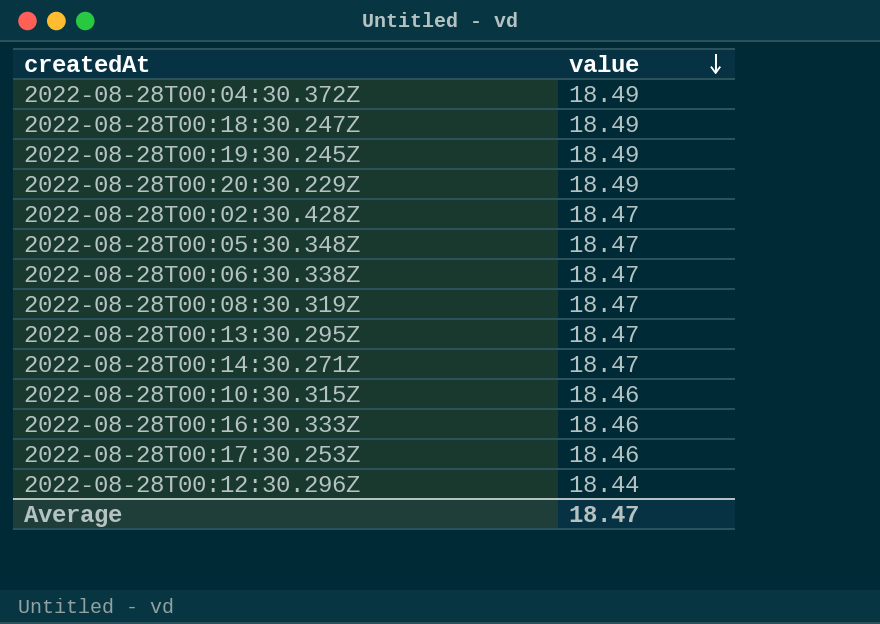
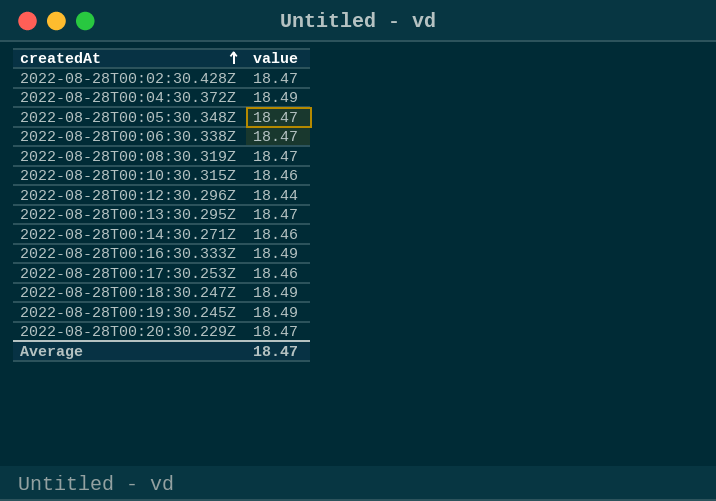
row order: value descending -> createdAt ascending
2022-08-28T00:14:30.271Z | value: 18.47 -> 18.46
2022-08-28T00:16:30.333Z | value: 18.46 -> 18.49
2022-08-28T00:20:30.229Z | value: 18.49 -> 18.47

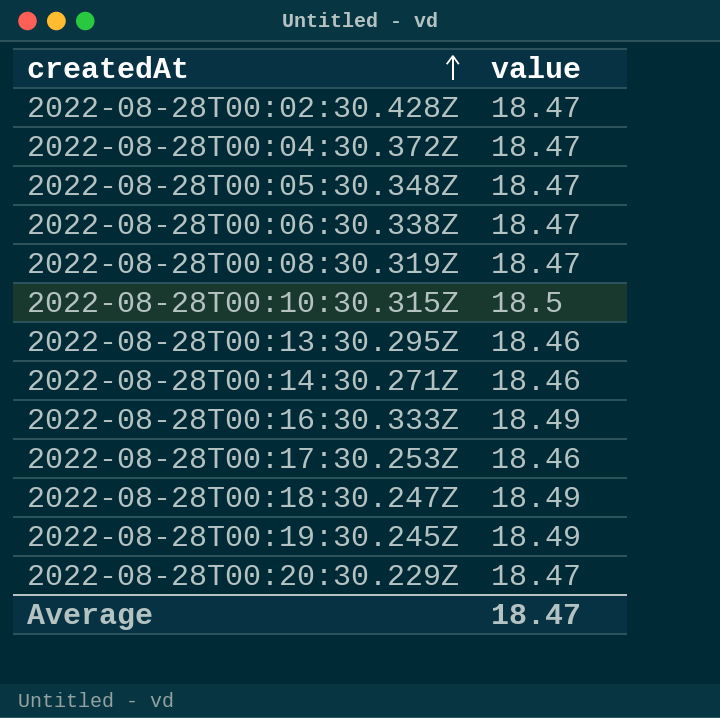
row 2022-08-28T00:12:30.296Z: 18.44 -> none
2022-08-28T00:04:30.372Z | value: 18.49 -> 18.47
2022-08-28T00:10:30.315Z | value: 18.46 -> 18.5
2022-08-28T00:13:30.295Z | value: 18.47 -> 18.46

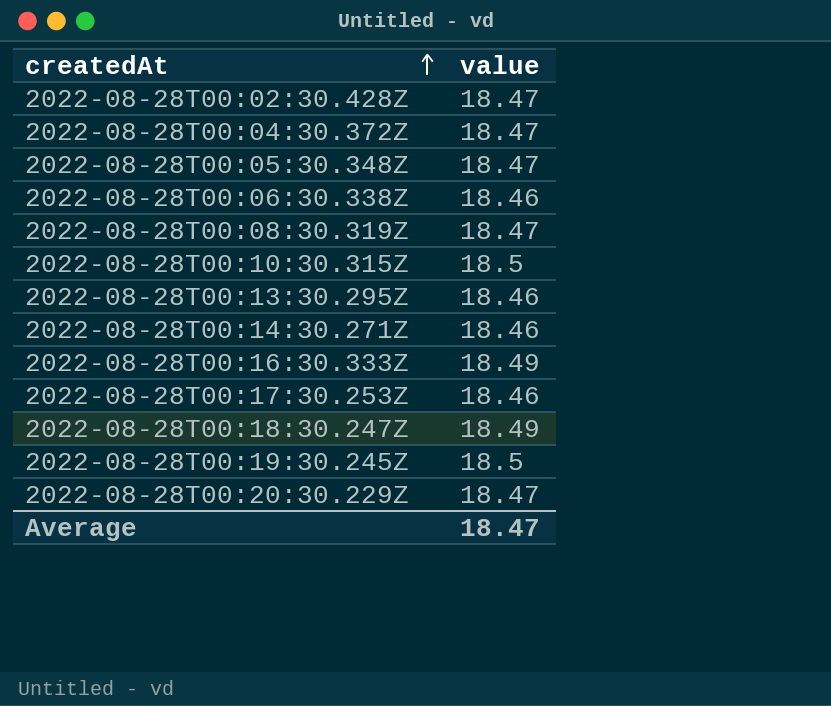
2022-08-28T00:06:30.338Z | value: 18.47 -> 18.46
2022-08-28T00:19:30.245Z | value: 18.49 -> 18.5

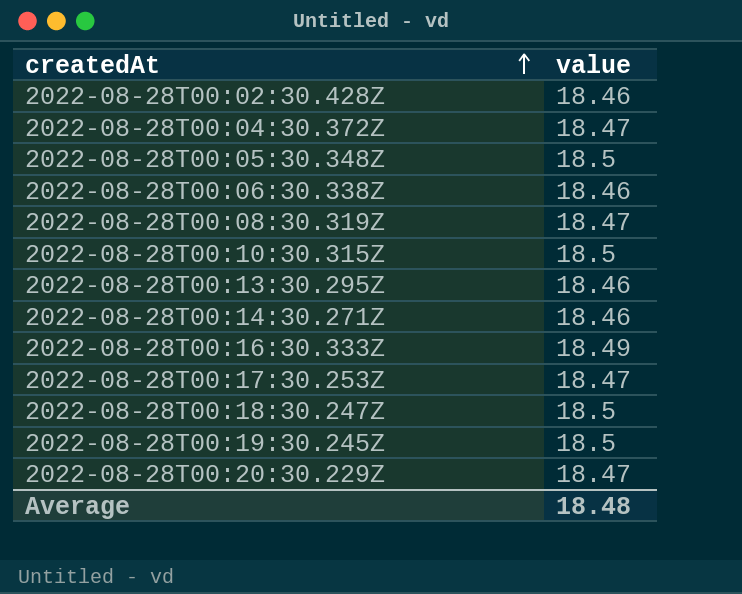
2022-08-28T00:02:30.428Z | value: 18.47 -> 18.46
2022-08-28T00:05:30.348Z | value: 18.47 -> 18.5
2022-08-28T00:17:30.253Z | value: 18.46 -> 18.47
2022-08-28T00:18:30.247Z | value: 18.49 -> 18.5
Average | value: 18.47 -> 18.48

